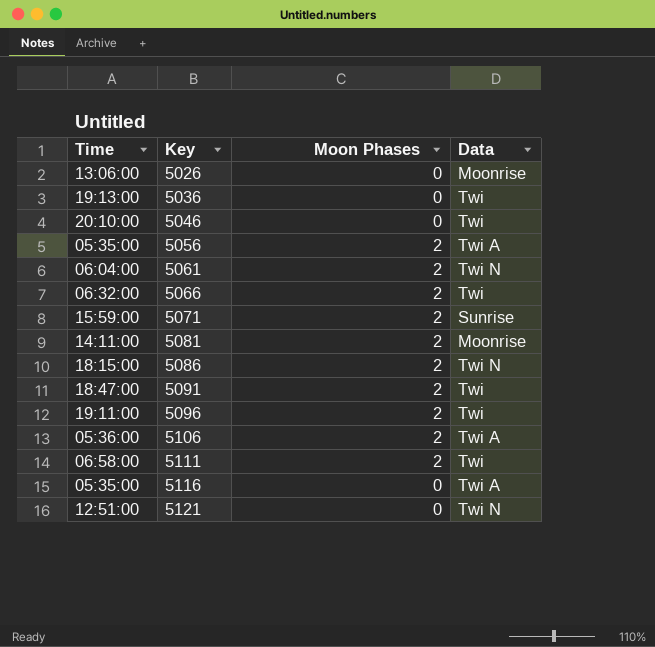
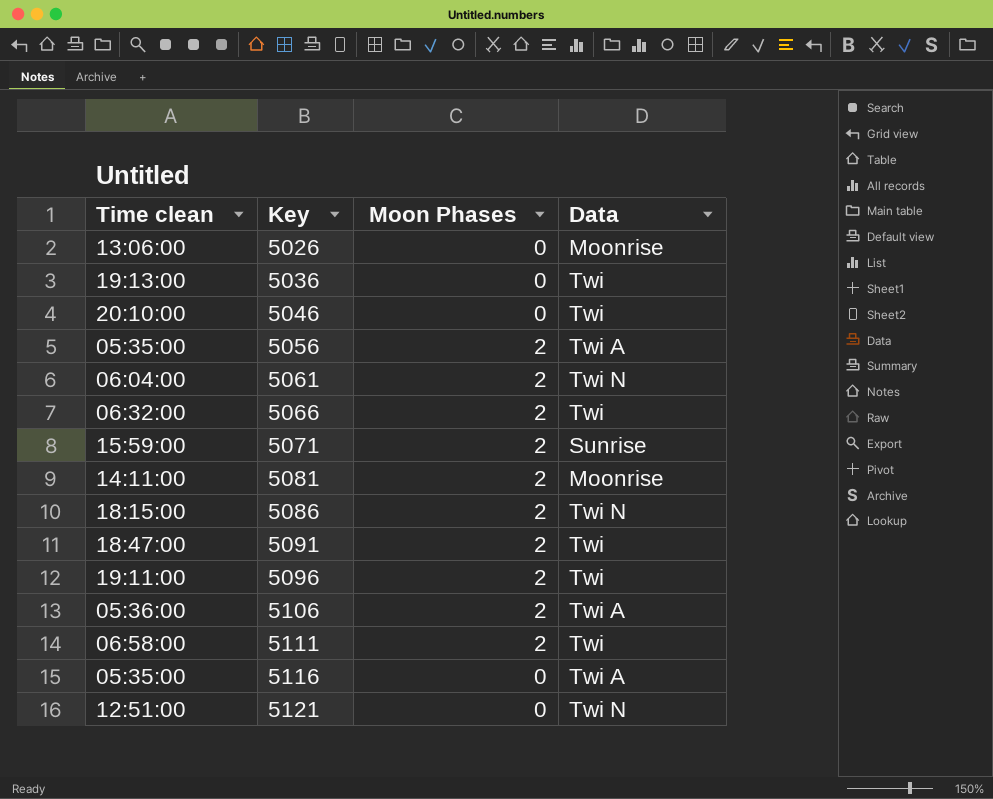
column name: Time -> Time clean

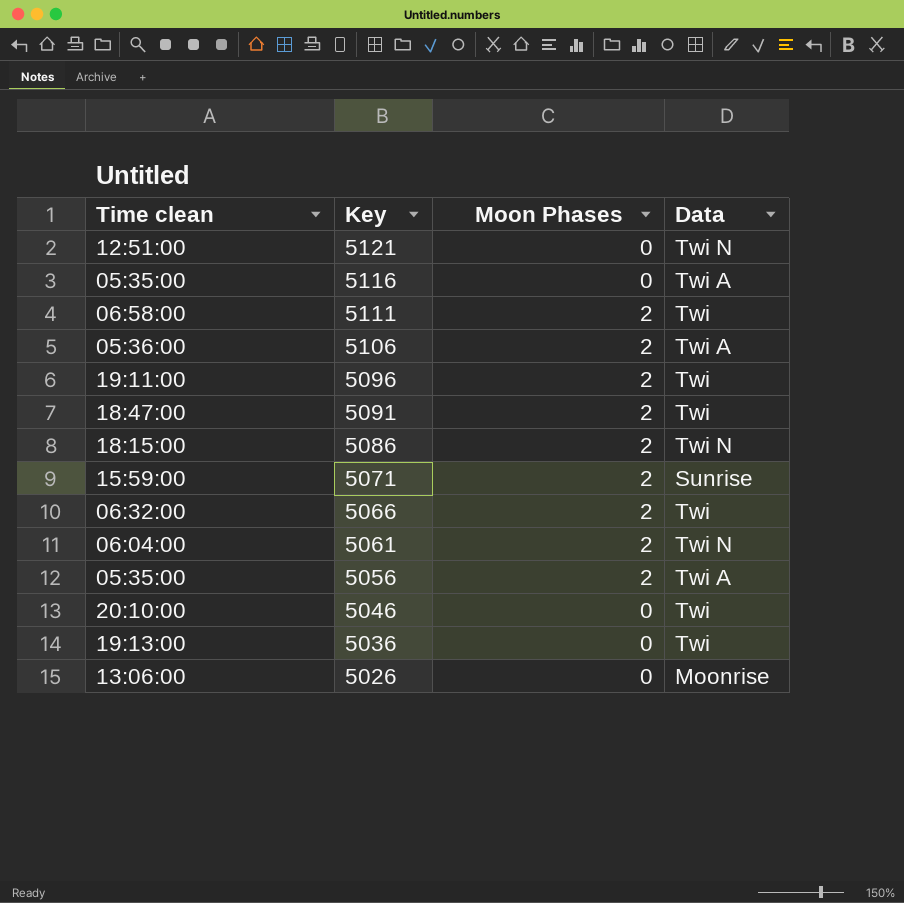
row order: Key ascending -> Key descending
row 5081: 14:11:00 | 2 | Moonrise -> none

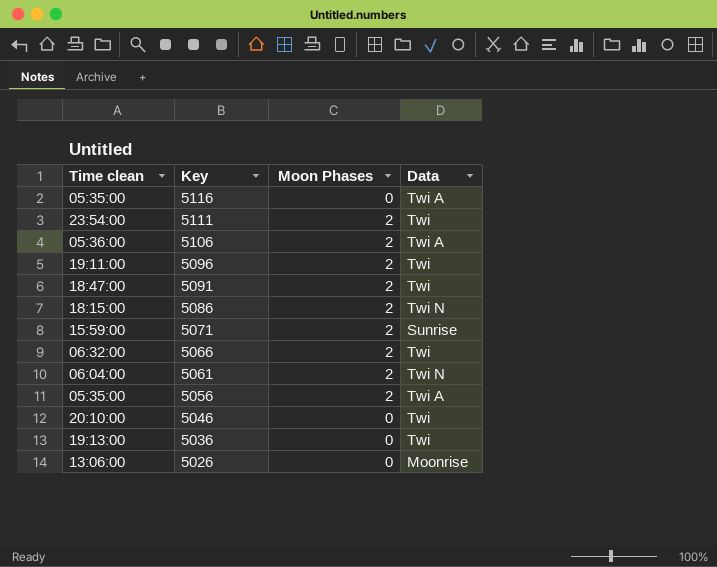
row 5121: 12:51:00 | 0 | Twi N -> none
5111 | Time clean: 06:58:00 -> 23:54:00

